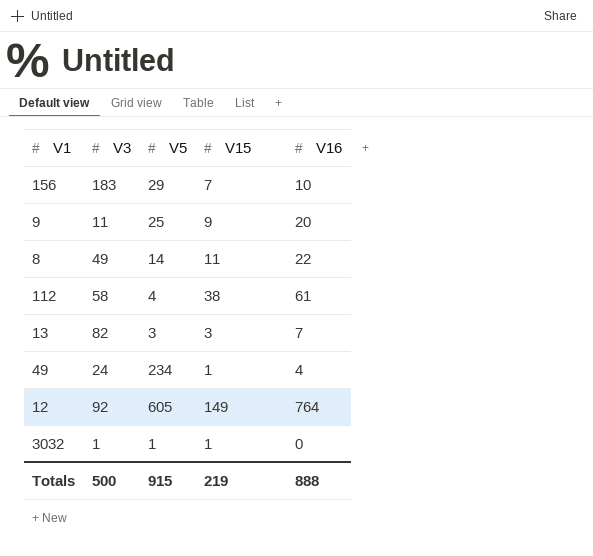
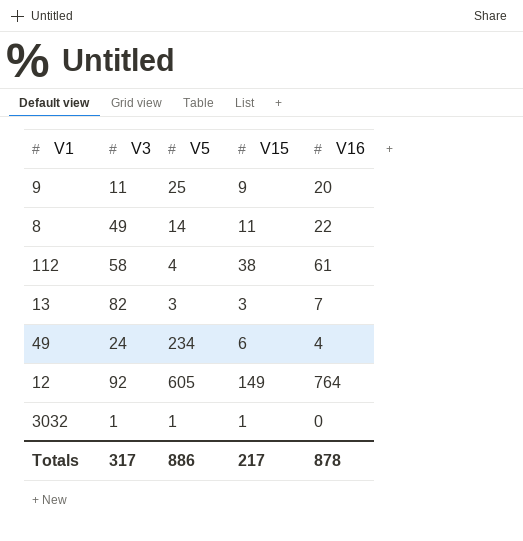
row 156: 183 | 29 | 7 | 10 -> none
49 | V15: 1 -> 6
Totals | V3: 500 -> 317
Totals | V5: 915 -> 886
Totals | V15: 219 -> 217
Totals | V16: 888 -> 878

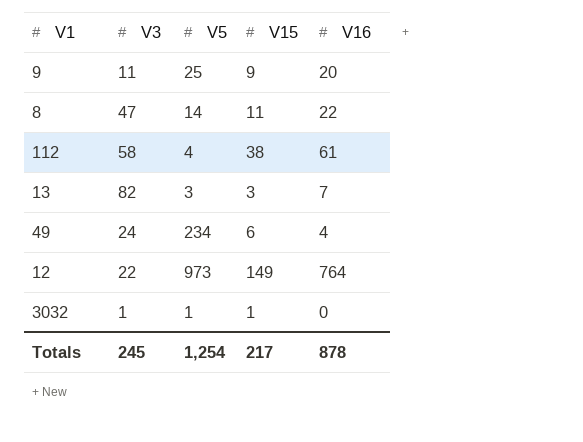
8 | V3: 49 -> 47
12 | V3: 92 -> 22
12 | V5: 605 -> 973
Totals | V3: 317 -> 245
Totals | V5: 886 -> 1,254

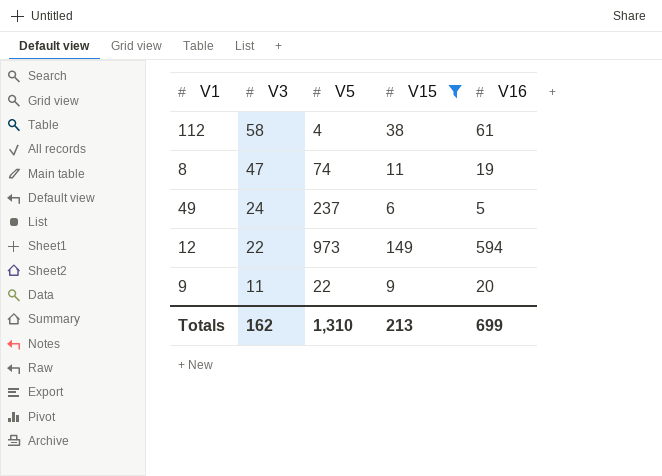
filter: none -> V15 >= 6
row order: none -> V3 descending
8 | V5: 14 -> 74
8 | V16: 22 -> 19
49 | V5: 234 -> 237
49 | V16: 4 -> 5
12 | V16: 764 -> 594
9 | V5: 25 -> 22
Totals | V3: 245 -> 162
Totals | V5: 1,254 -> 1,310
Totals | V15: 217 -> 213
Totals | V16: 878 -> 699

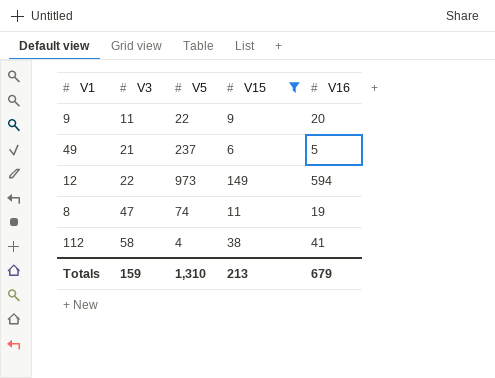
row order: V3 descending -> V3 ascending
49 | V3: 24 -> 21
112 | V16: 61 -> 41
Totals | V3: 162 -> 159
Totals | V16: 699 -> 679

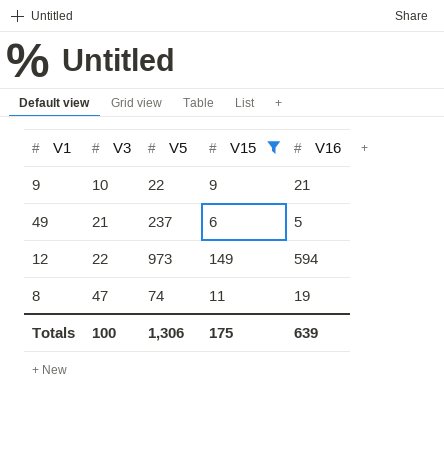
row 112: 58 | 4 | 38 | 41 -> none
9 | V3: 11 -> 10
9 | V16: 20 -> 21
Totals | V3: 159 -> 100
Totals | V5: 1,310 -> 1,306
Totals | V15: 213 -> 175
Totals | V16: 679 -> 639

